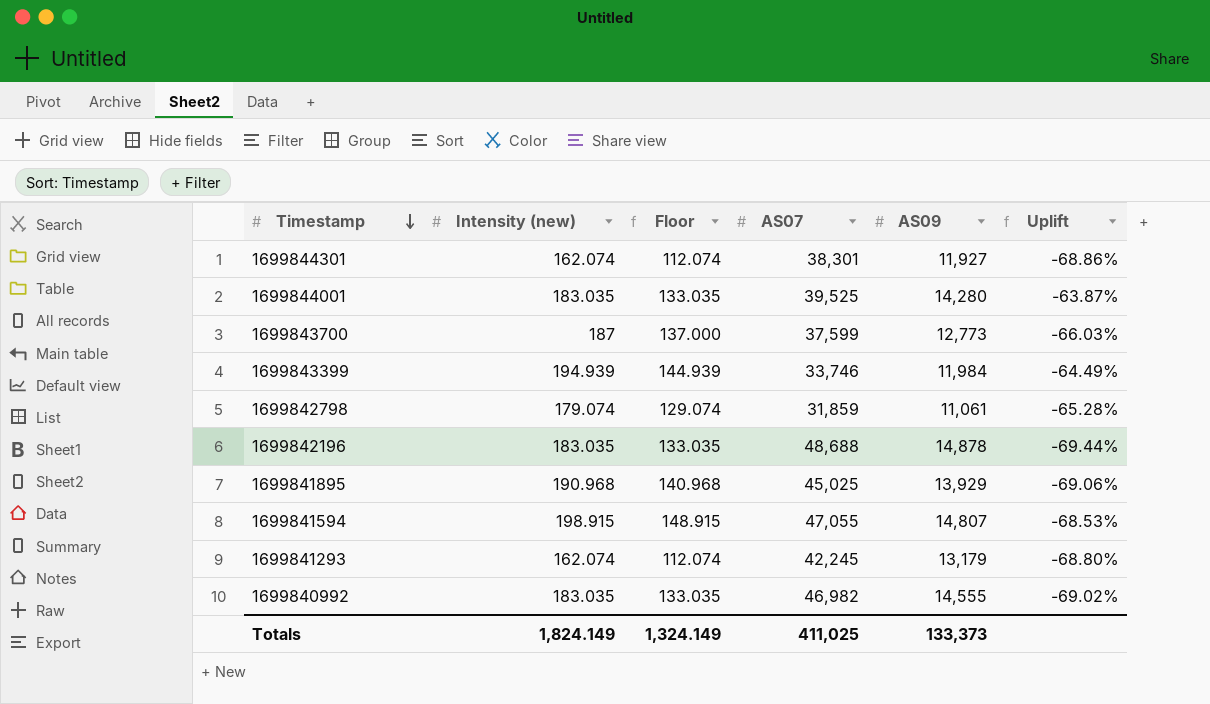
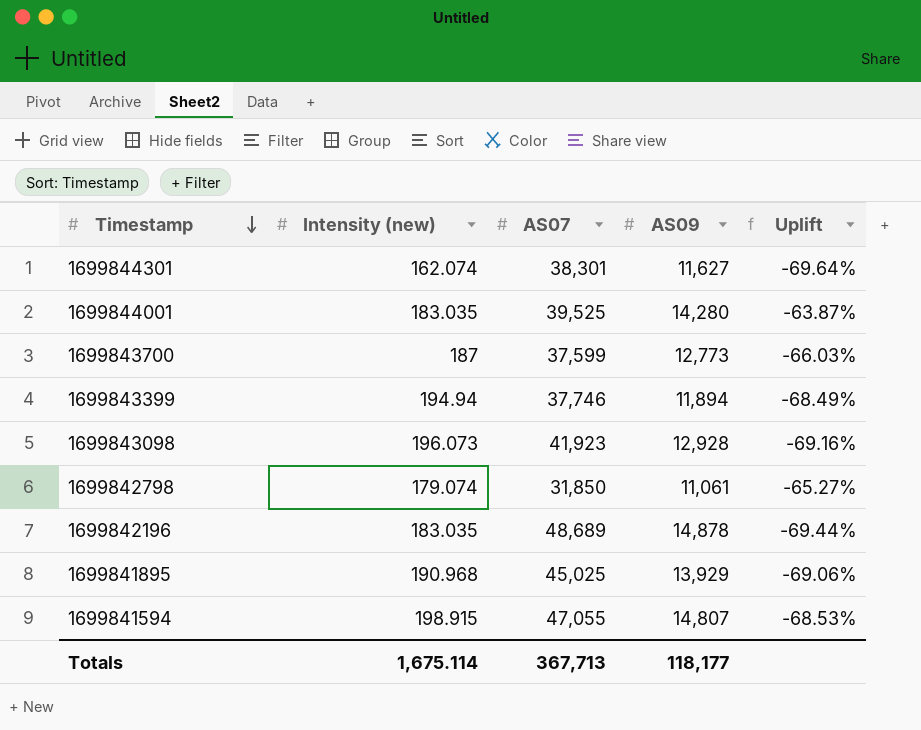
column Floor | formula: [Intensity (new)] - 50 -> none
row 1699841293: 162.074 | 112.074 | 42,245 | 13,179 | -68.80% -> none
row 1699840992: 183.035 | 133.035 | 46,982 | 14,555 | -69.02% -> none
1699844301 | AS09: 11,927 -> 11,627
1699844301 | Uplift: -68.86% -> -69.64%
1699843399 | Intensity (new): 194.939 -> 194.94
1699843399 | AS07: 33,746 -> 37,746
1699843399 | AS09: 11,984 -> 11,894
1699843399 | Uplift: -64.49% -> -68.49%
row 1699843098: none -> 196.073 | 41,923 | 12,928 | -69.16%
1699842798 | AS07: 31,859 -> 31,850
1699842798 | Uplift: -65.28% -> -65.27%
1699842196 | AS07: 48,688 -> 48,689
Totals | Intensity (new): 1,824.149 -> 1,675.114
Totals | AS07: 411,025 -> 367,713
Totals | AS09: 133,373 -> 118,177

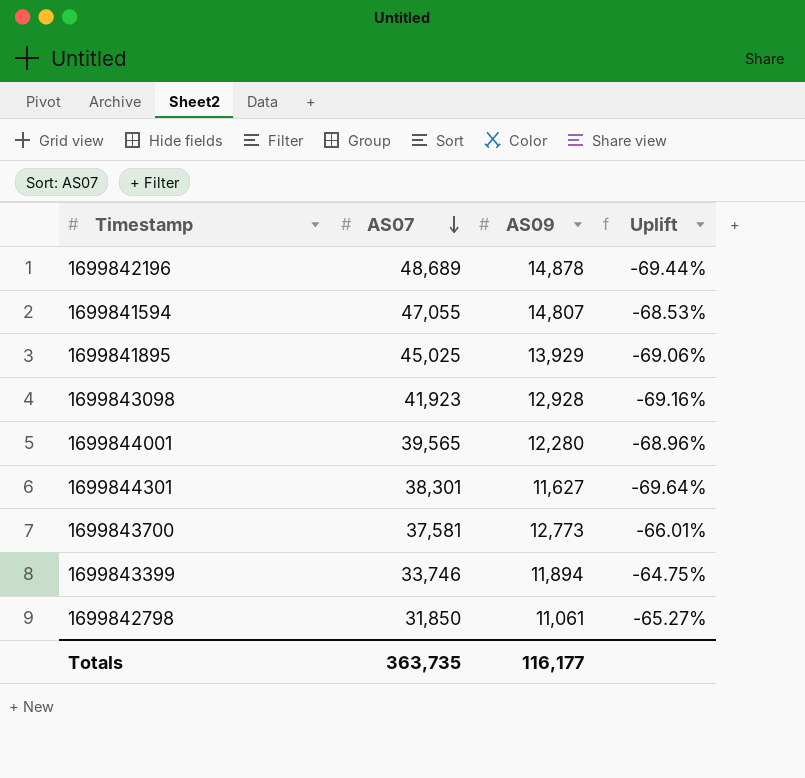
row order: Timestamp descending -> AS07 descending
column Intensity (new) | position: 2 -> none
1699844001 | AS07: 39,525 -> 39,565
1699844001 | AS09: 14,280 -> 12,280
1699844001 | Uplift: -63.87% -> -68.96%
1699843700 | AS07: 37,599 -> 37,581
1699843700 | Uplift: -66.03% -> -66.01%
1699843399 | AS07: 37,746 -> 33,746
1699843399 | Uplift: -68.49% -> -64.75%
Totals | AS07: 367,713 -> 363,735
Totals | AS09: 118,177 -> 116,177

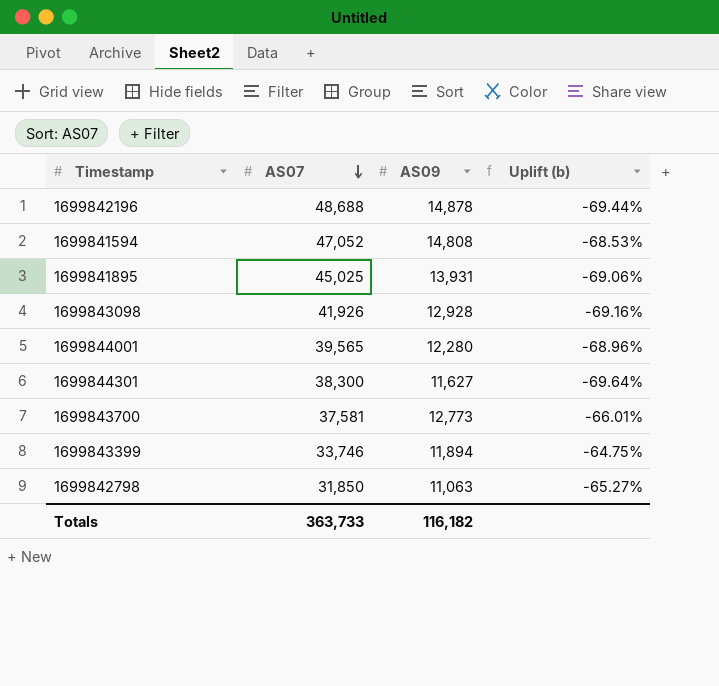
column name: Uplift -> Uplift (b)
1699842196 | AS07: 48,689 -> 48,688
1699841594 | AS07: 47,055 -> 47,052
1699841594 | AS09: 14,807 -> 14,808
1699841895 | AS09: 13,929 -> 13,931
1699843098 | AS07: 41,923 -> 41,926
1699844301 | AS07: 38,301 -> 38,300
1699842798 | AS09: 11,061 -> 11,063
Totals | AS07: 363,735 -> 363,733
Totals | AS09: 116,177 -> 116,182

